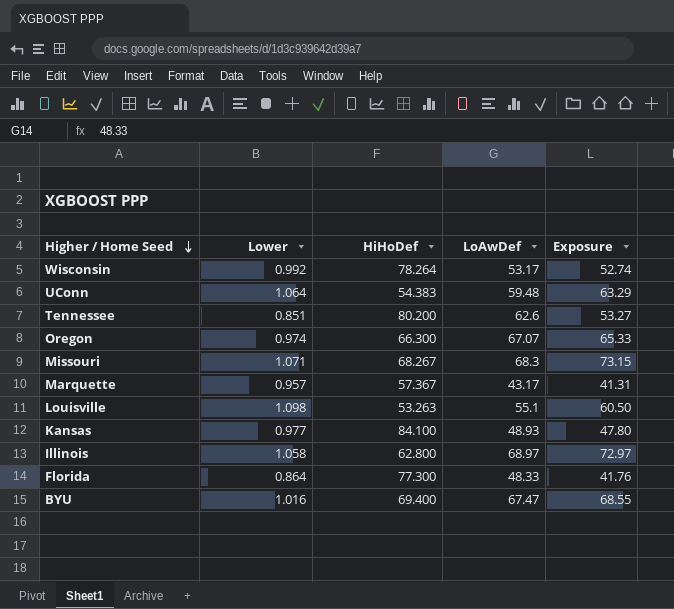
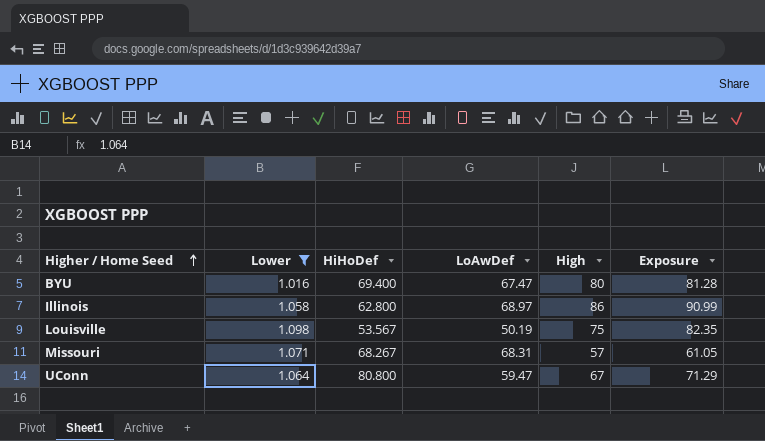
filter: none -> Lower >= 1.016
row order: Higher / Home Seed descending -> Higher / Home Seed ascending
column High | position: none -> 5
column Exposure | formula: [Lower] * [LoAwDef] -> [Lower] * [High]
Louisville | HiHoDef: 53.263 -> 53.567
Louisville | LoAwDef: 55.1 -> 50.19
Missouri | LoAwDef: 68.3 -> 68.31
UConn | HiHoDef: 54.383 -> 80.800
UConn | LoAwDef: 59.48 -> 59.47

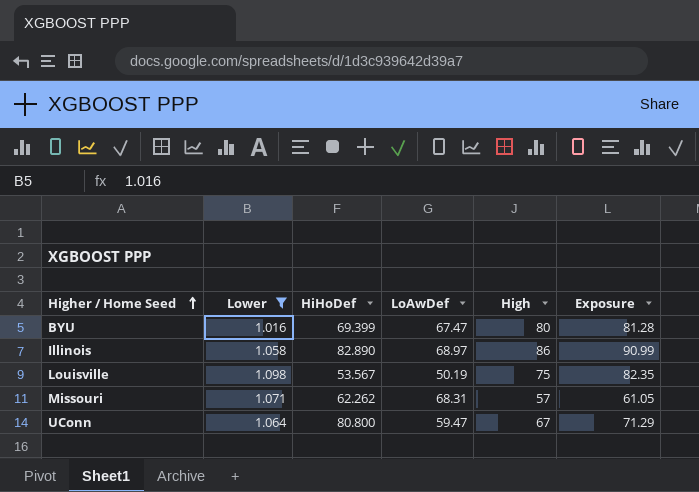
BYU | HiHoDef: 69.400 -> 69.399
Illinois | HiHoDef: 62.800 -> 82.890
Missouri | HiHoDef: 68.267 -> 62.262

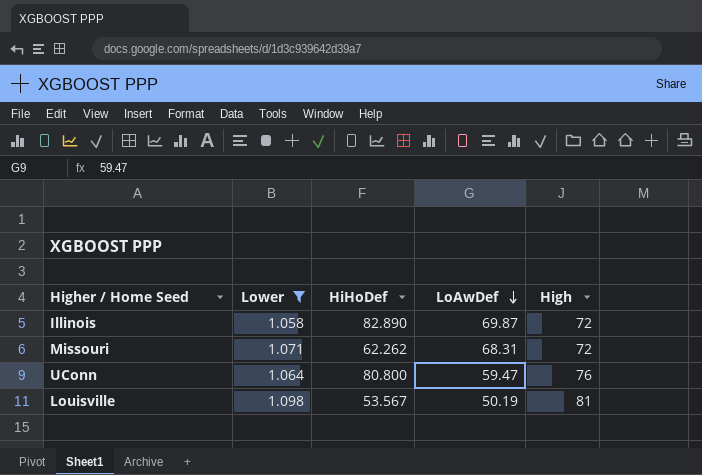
row order: Higher / Home Seed ascending -> LoAwDef descending
column Exposure | formula: [Lower] * [High] -> none
row BYU: 1.016 | 69.399 | 67.47 | 80 | 81.28 -> none
Illinois | LoAwDef: 68.97 -> 69.87
Illinois | High: 86 -> 72
Missouri | High: 57 -> 72
UConn | High: 67 -> 76
Louisville | High: 75 -> 81

